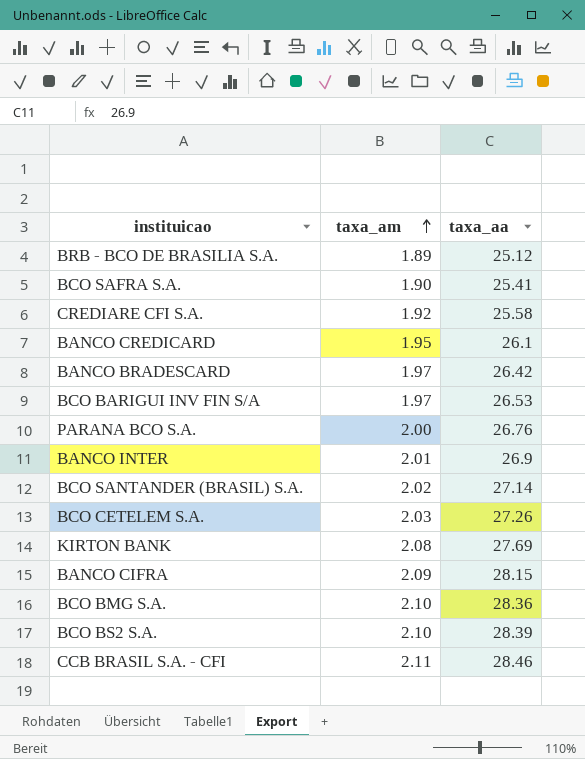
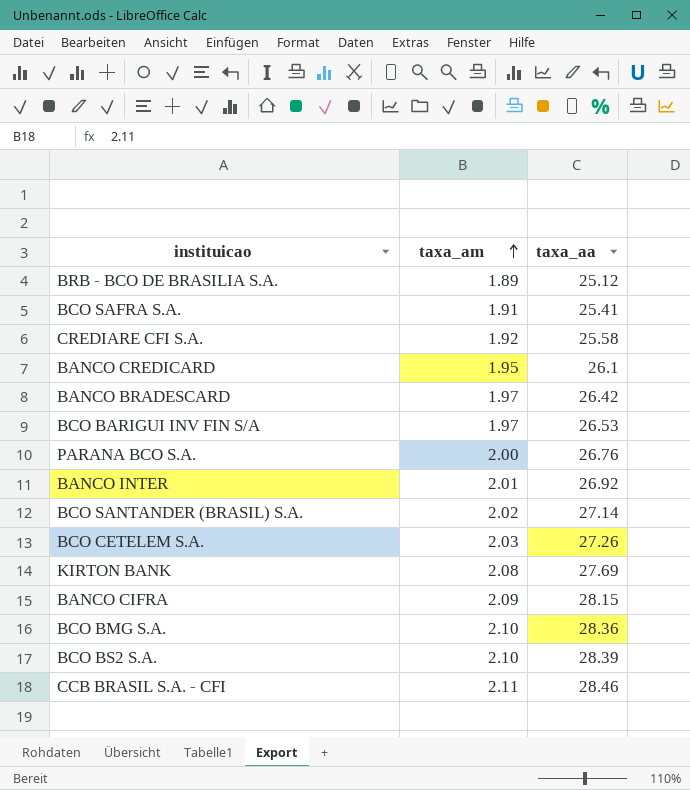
BCO SAFRA S.A. | taxa_am: 1.90 -> 1.91
BANCO INTER | taxa_aa: 26.9 -> 26.92

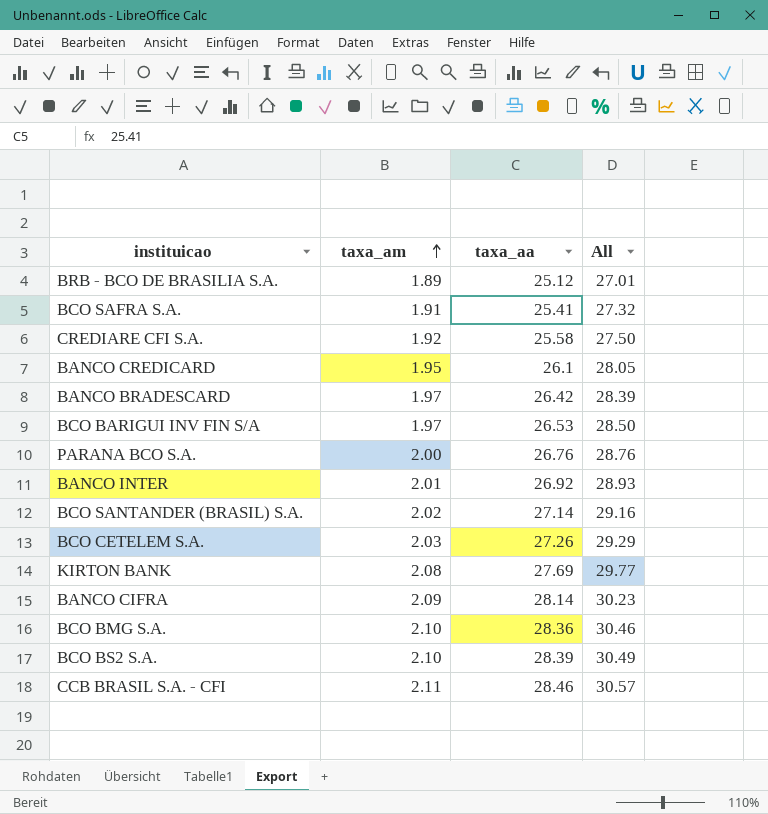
column All | formula: none -> [taxa_am] + [taxa_aa]
BANCO CIFRA | taxa_aa: 28.15 -> 28.14

